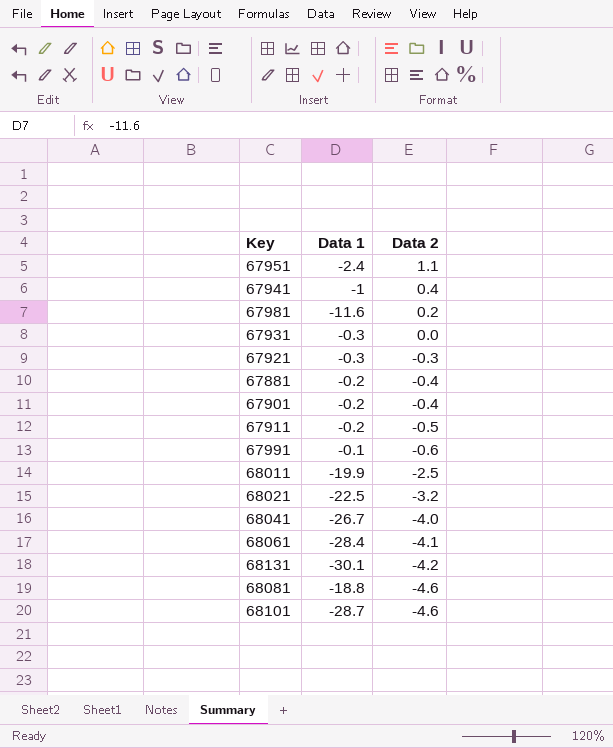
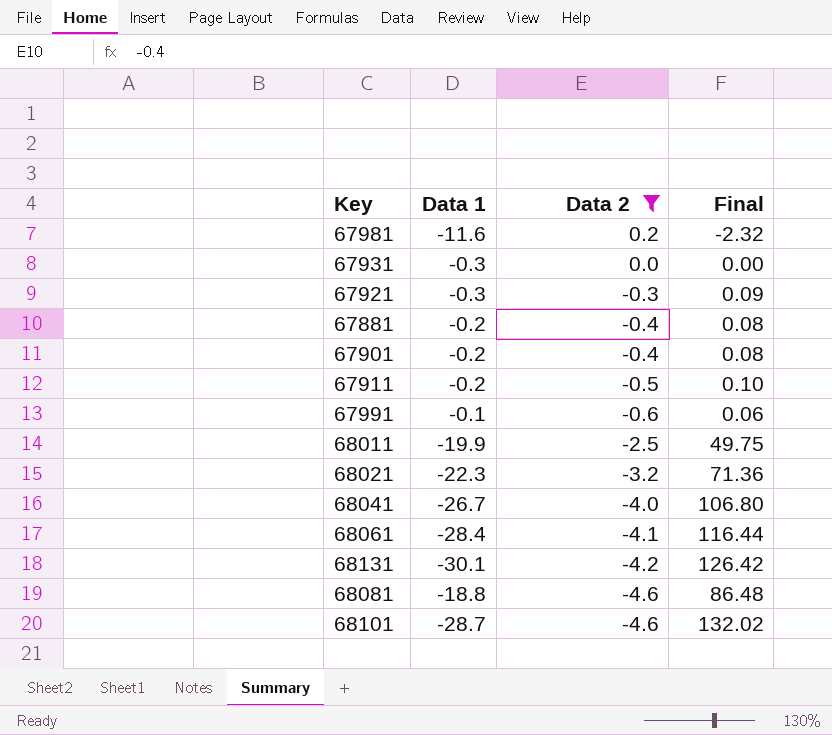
filter: none -> Data 2 <= 0.2
column Final | formula: none -> [Data 1] * [Data 2]
68021 | Data 1: -22.5 -> -22.3

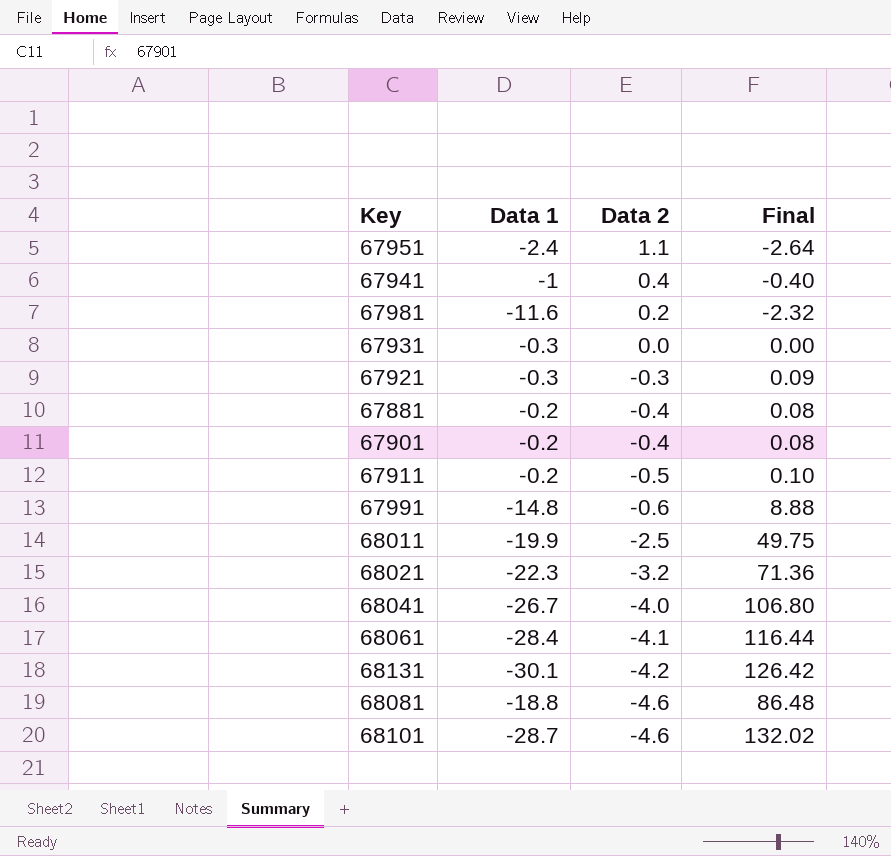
filter: Data 2 <= 0.2 -> none
67991 | Data 1: -0.1 -> -14.8
67991 | Final: 0.06 -> 8.88

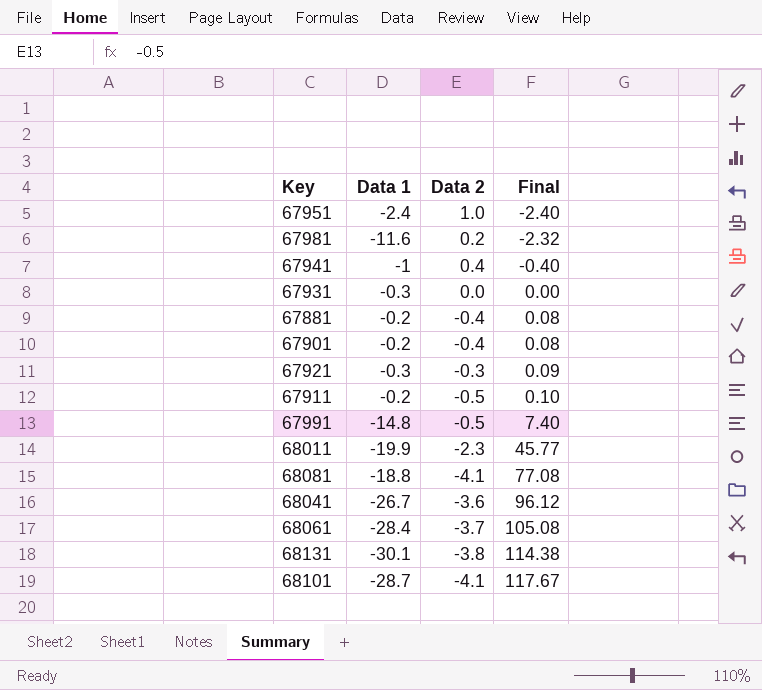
row order: Data 2 descending -> Final ascending
row 68021: -22.3 | -3.2 | 71.36 -> none
67951 | Data 2: 1.1 -> 1.0
67951 | Final: -2.64 -> -2.40
67991 | Data 2: -0.6 -> -0.5
67991 | Final: 8.88 -> 7.40
68011 | Data 2: -2.5 -> -2.3
68011 | Final: 49.75 -> 45.77
68081 | Data 2: -4.6 -> -4.1
68081 | Final: 86.48 -> 77.08
68041 | Data 2: -4.0 -> -3.6
68041 | Final: 106.80 -> 96.12
68061 | Data 2: -4.1 -> -3.7
68061 | Final: 116.44 -> 105.08
68131 | Data 2: -4.2 -> -3.8
68131 | Final: 126.42 -> 114.38
68101 | Data 2: -4.6 -> -4.1
68101 | Final: 132.02 -> 117.67

